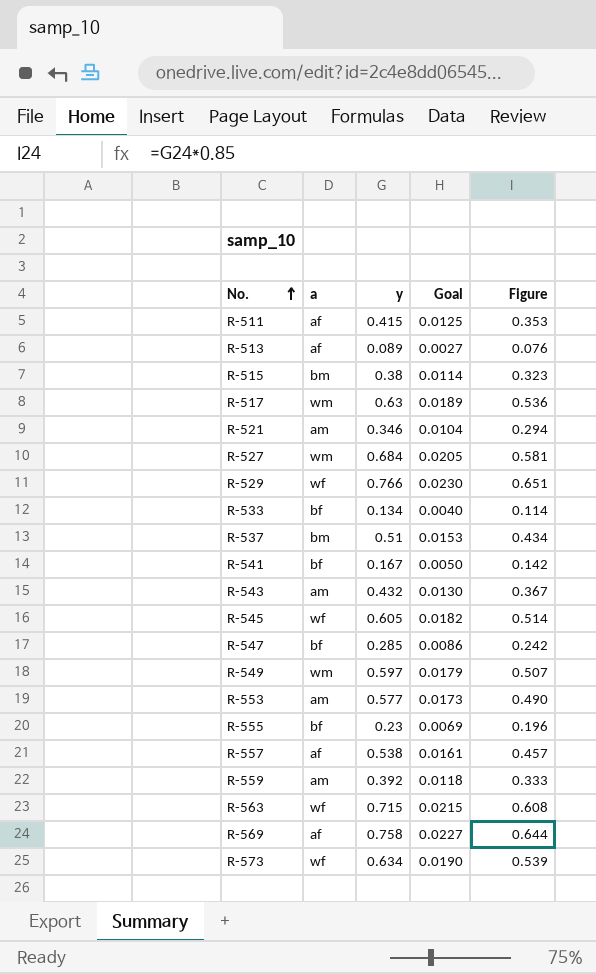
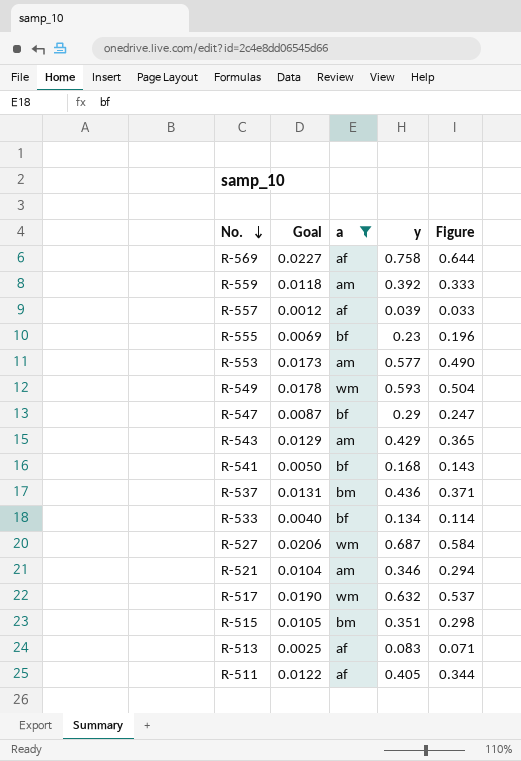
filter: none -> a != wf
row order: No. ascending -> No. descending
column Goal | position: 4 -> 2
R-557 | Goal: 0.0161 -> 0.0012
R-557 | y: 0.538 -> 0.039
R-557 | Figure: 0.457 -> 0.033
R-549 | Goal: 0.0179 -> 0.0178
R-549 | y: 0.597 -> 0.593
R-549 | Figure: 0.507 -> 0.504
R-547 | Goal: 0.0086 -> 0.0087
R-547 | y: 0.285 -> 0.29
R-547 | Figure: 0.242 -> 0.247
R-543 | Goal: 0.0130 -> 0.0129
R-543 | y: 0.432 -> 0.429
R-543 | Figure: 0.367 -> 0.365
R-541 | y: 0.167 -> 0.168
R-541 | Figure: 0.142 -> 0.143
R-537 | Goal: 0.0153 -> 0.0131
R-537 | y: 0.51 -> 0.436
R-537 | Figure: 0.434 -> 0.371
R-527 | Goal: 0.0205 -> 0.0206
R-527 | y: 0.684 -> 0.687
R-527 | Figure: 0.581 -> 0.584
R-517 | Goal: 0.0189 -> 0.0190
R-517 | y: 0.63 -> 0.632
R-517 | Figure: 0.536 -> 0.537
R-515 | Goal: 0.0114 -> 0.0105
R-515 | y: 0.38 -> 0.351
R-515 | Figure: 0.323 -> 0.298
R-513 | Goal: 0.0027 -> 0.0025
R-513 | y: 0.089 -> 0.083
R-513 | Figure: 0.076 -> 0.071
R-511 | Goal: 0.0125 -> 0.0122
R-511 | y: 0.415 -> 0.405
R-511 | Figure: 0.353 -> 0.344

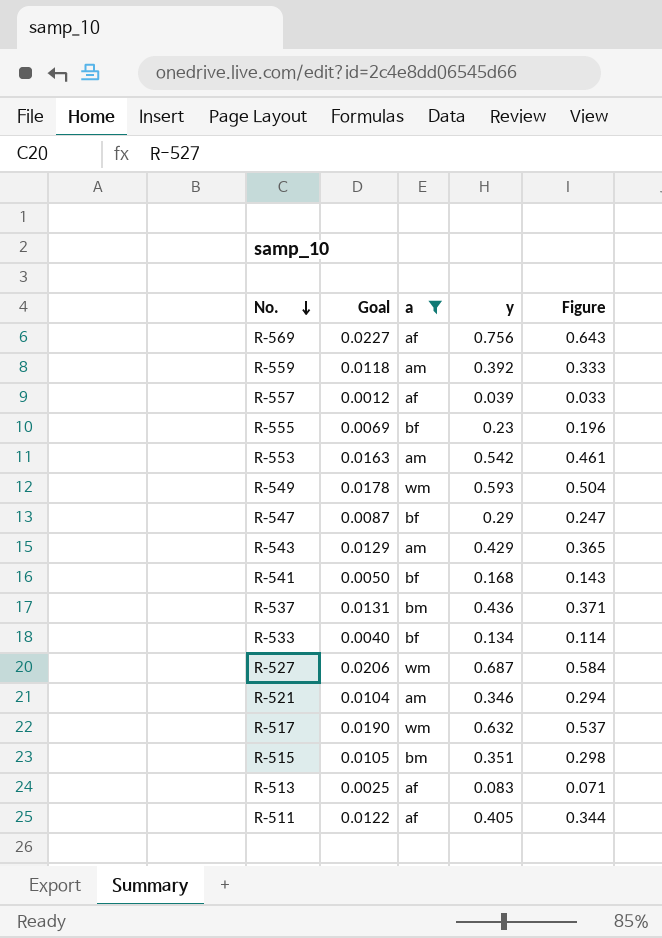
R-569 | y: 0.758 -> 0.756
R-569 | Figure: 0.644 -> 0.643
R-553 | Goal: 0.0173 -> 0.0163
R-553 | y: 0.577 -> 0.542
R-553 | Figure: 0.490 -> 0.461

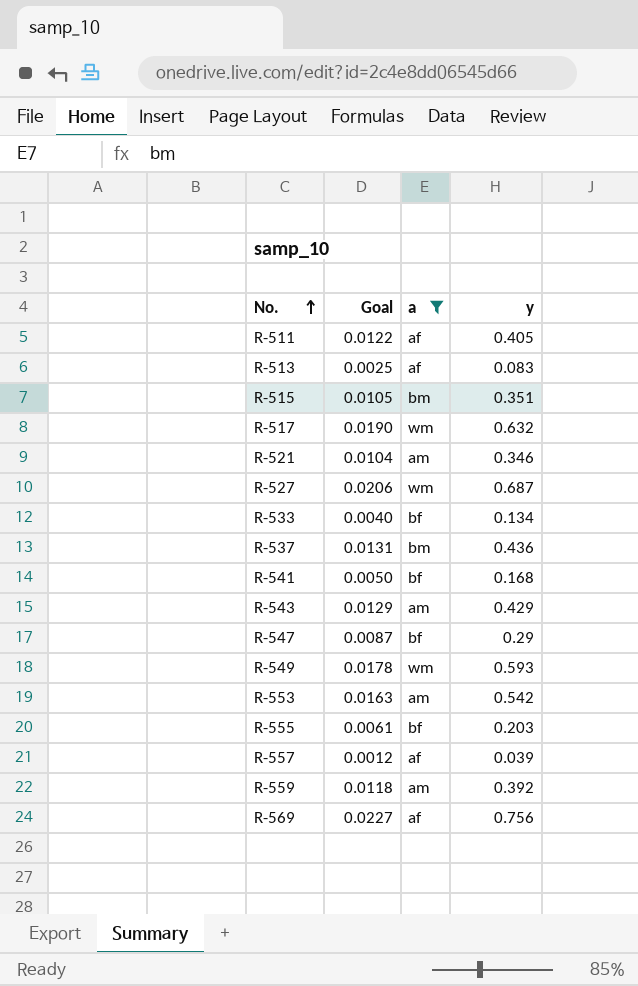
row order: No. descending -> No. ascending
column Figure | formula: [y] * 0.85 -> none
R-555 | Goal: 0.0069 -> 0.0061
R-555 | y: 0.23 -> 0.203

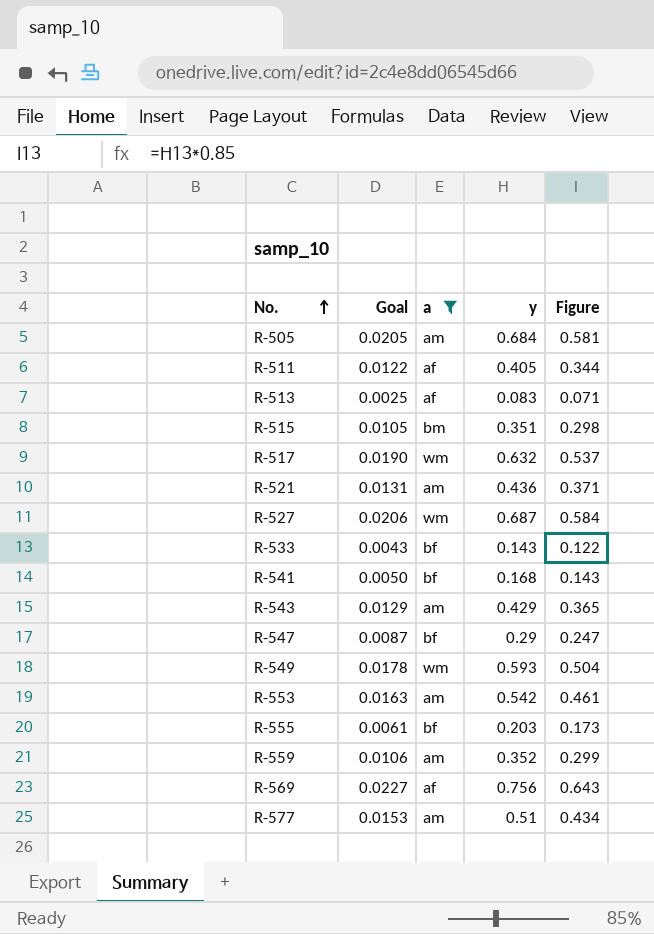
column Figure | formula: none -> [y] * 0.85
row R-537: 0.0131 | bm | 0.436 -> none
row R-557: 0.0012 | af | 0.039 -> none
row R-505: none -> 0.0205 | am | 0.684 | 0.581
R-521 | Goal: 0.0104 -> 0.0131
R-521 | y: 0.346 -> 0.436
R-533 | Goal: 0.0040 -> 0.0043
R-533 | y: 0.134 -> 0.143
R-559 | Goal: 0.0118 -> 0.0106
R-559 | y: 0.392 -> 0.352
row R-577: none -> 0.0153 | am | 0.51 | 0.434

